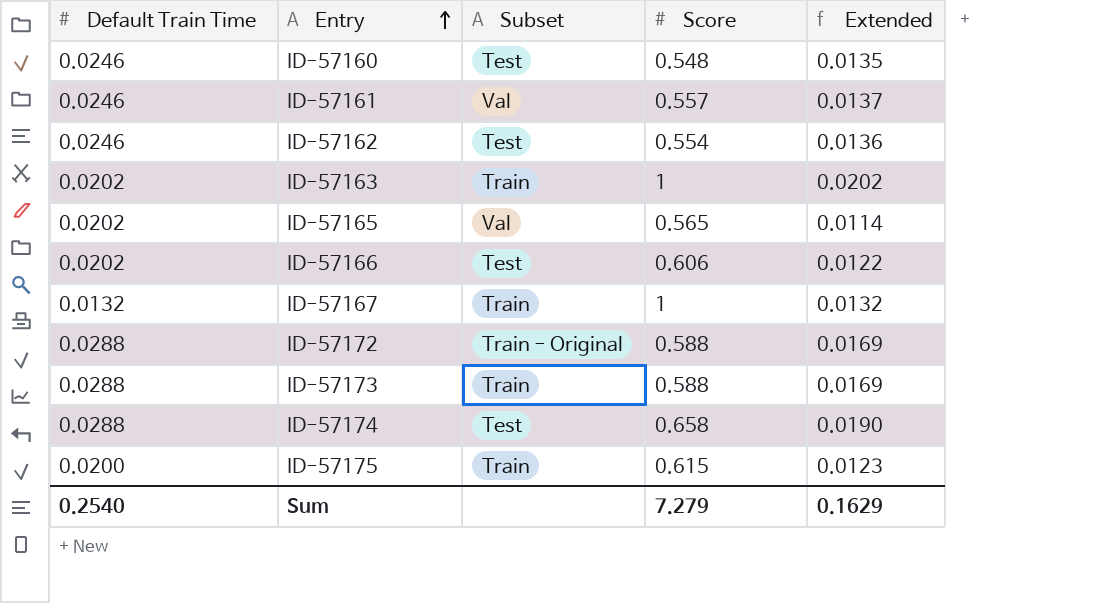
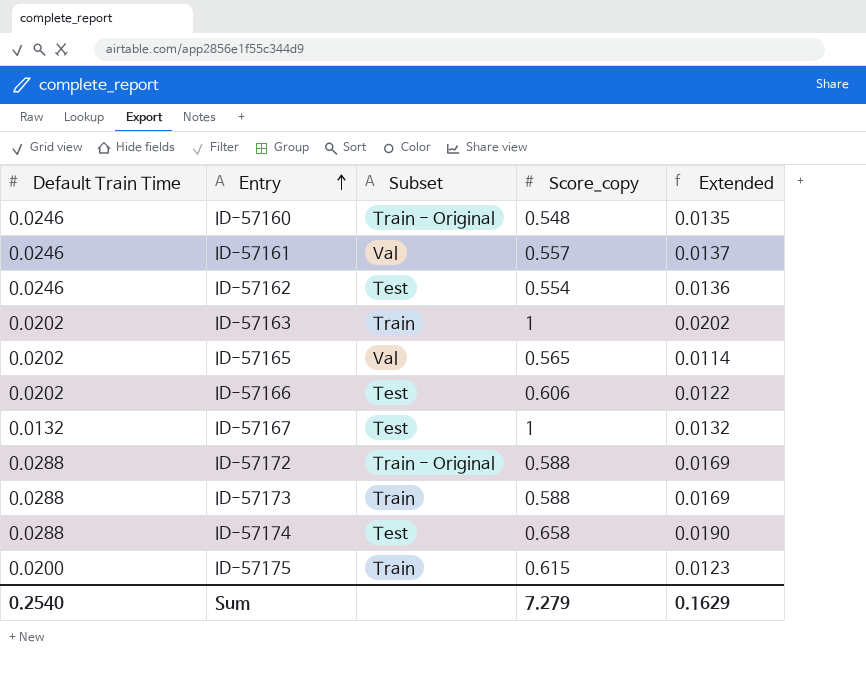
column name: Score -> Score_copy
ID-57160 | Subset: Test -> Train - Original
ID-57167 | Subset: Train -> Test

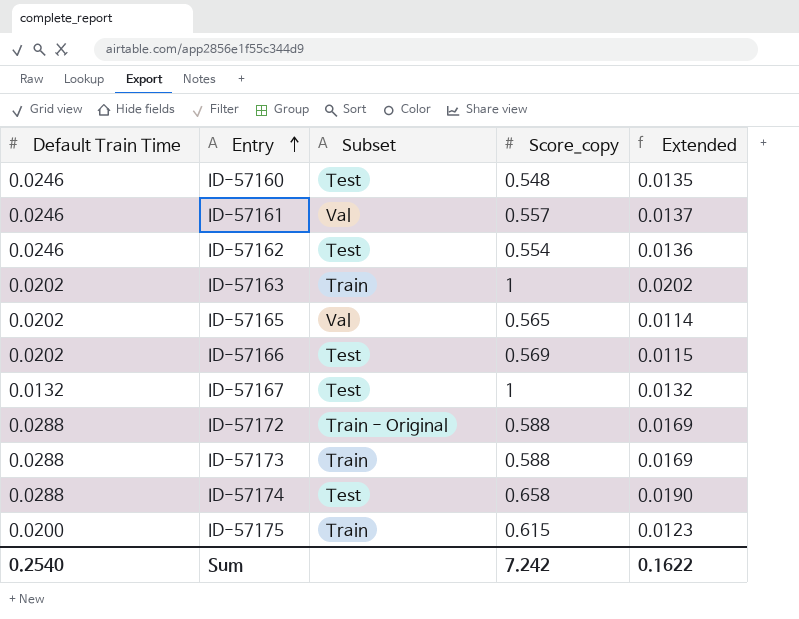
ID-57160 | Subset: Train - Original -> Test
ID-57166 | Score_copy: 0.606 -> 0.569
ID-57166 | Extended: 0.0122 -> 0.0115
Sum | Score_copy: 7.279 -> 7.242
Sum | Extended: 0.1629 -> 0.1622

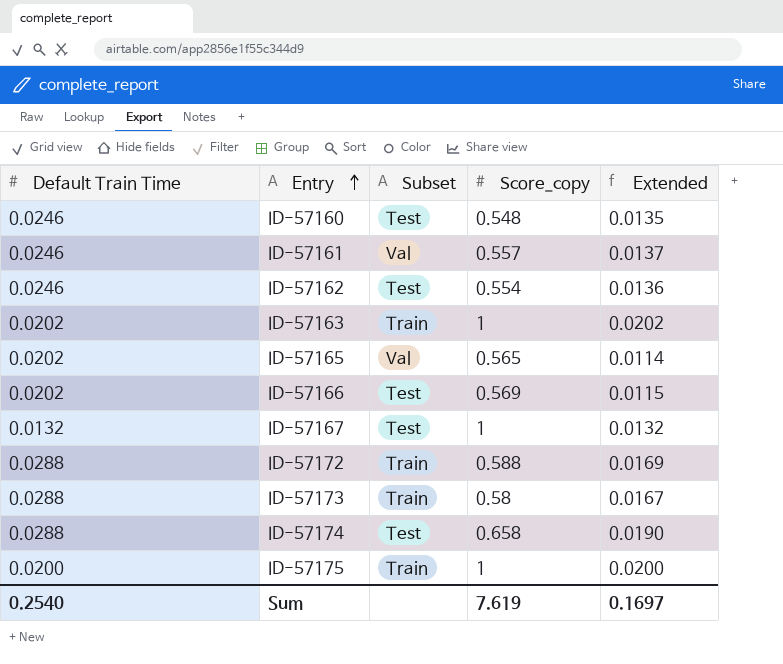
ID-57172 | Subset: Train - Original -> Train
ID-57173 | Score_copy: 0.588 -> 0.58
ID-57173 | Extended: 0.0169 -> 0.0167
ID-57175 | Score_copy: 0.615 -> 1
ID-57175 | Extended: 0.0123 -> 0.0200
Sum | Score_copy: 7.242 -> 7.619
Sum | Extended: 0.1622 -> 0.1697

